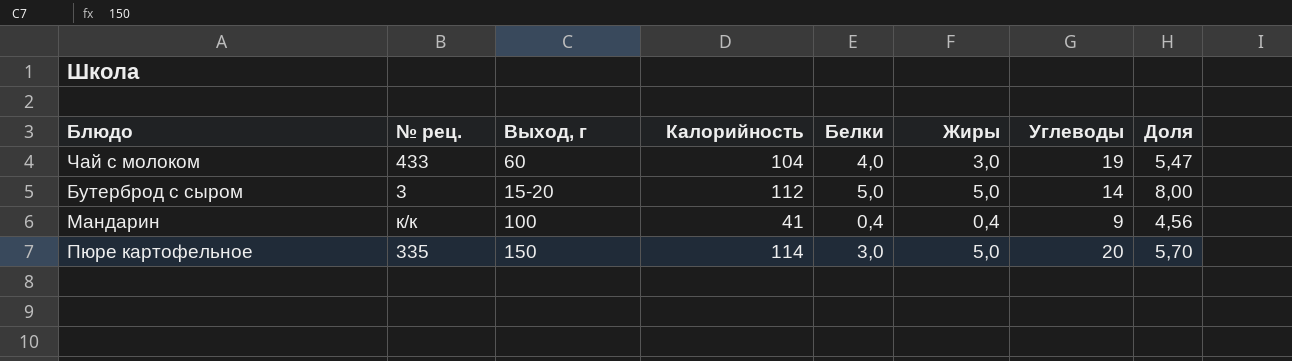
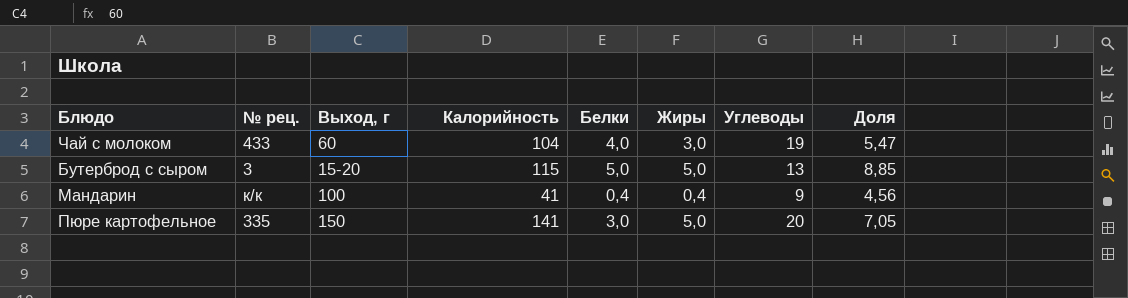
Бутерброд с сыром | Калорийность: 112 -> 115
Бутерброд с сыром | Углеводы: 14 -> 13
Бутерброд с сыром | Доля: 8,00 -> 8,85
Пюре картофельное | Калорийность: 114 -> 141
Пюре картофельное | Доля: 5,70 -> 7,05

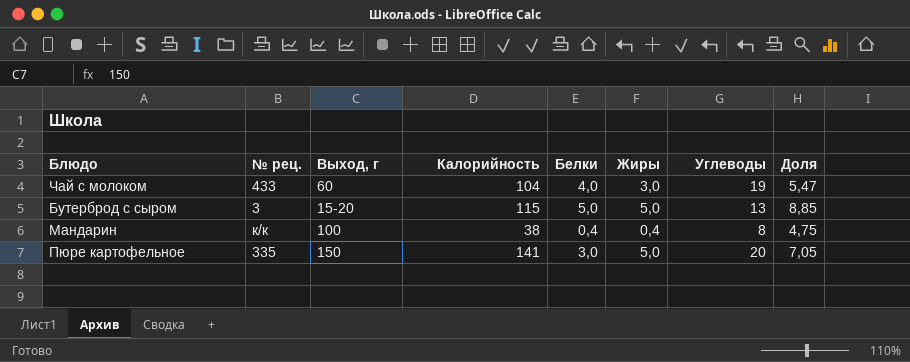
Мандарин | Калорийность: 41 -> 38
Мандарин | Углеводы: 9 -> 8
Мандарин | Доля: 4,56 -> 4,75

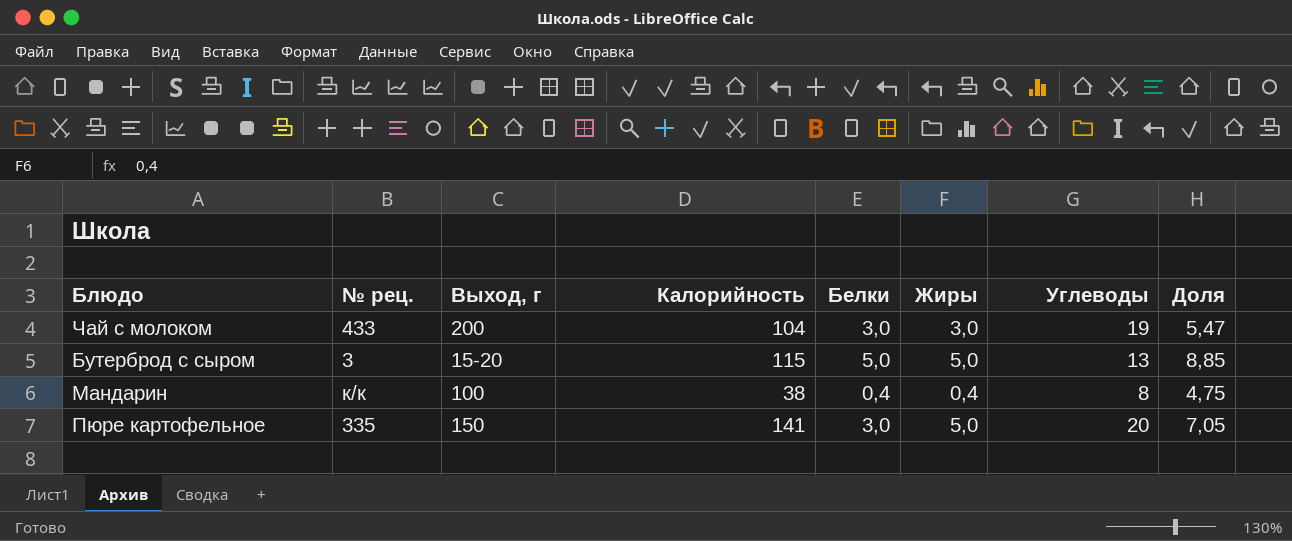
Чай с молоком | Выход, г: 60 -> 200
Чай с молоком | Белки: 4,0 -> 3,0

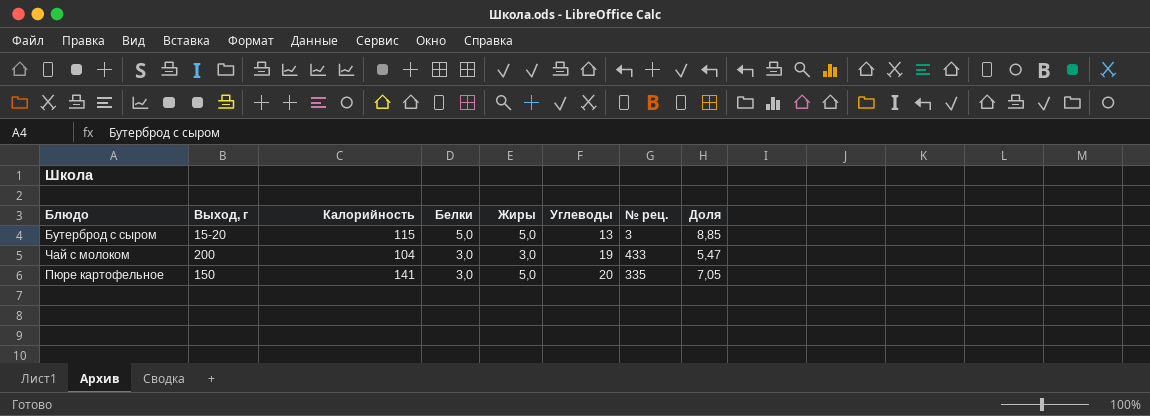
row order: none -> Белки descending
column № рец. | position: 2 -> 7
row Мандарин: к/к | 100 | 38 | 0,4 | 0,4 | 8 | 4,75 -> none

